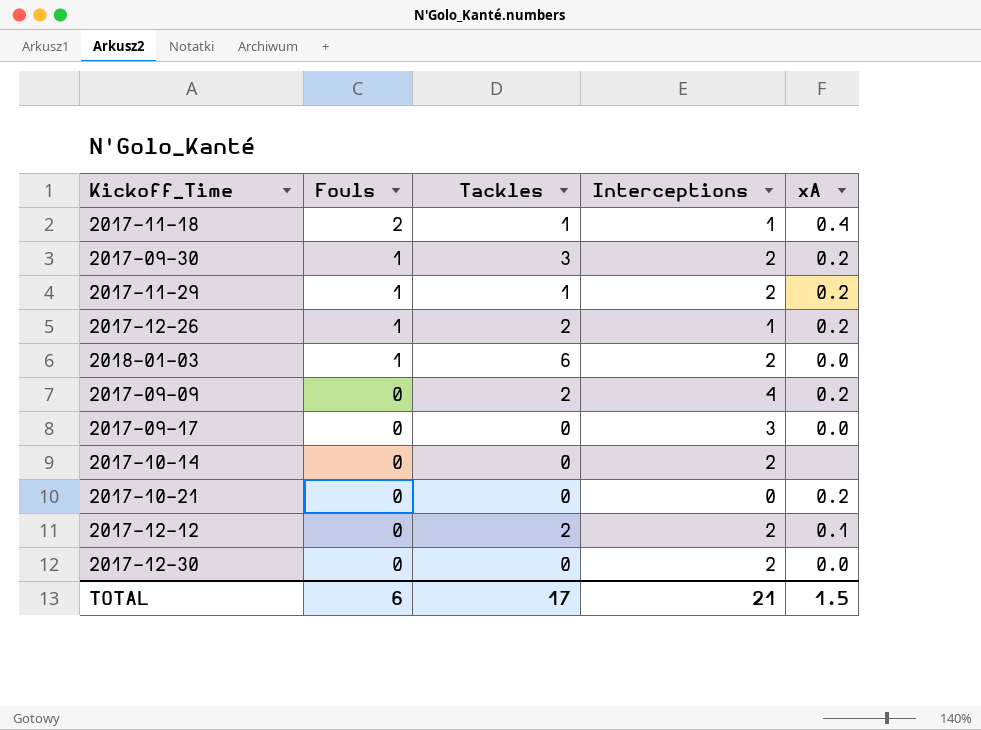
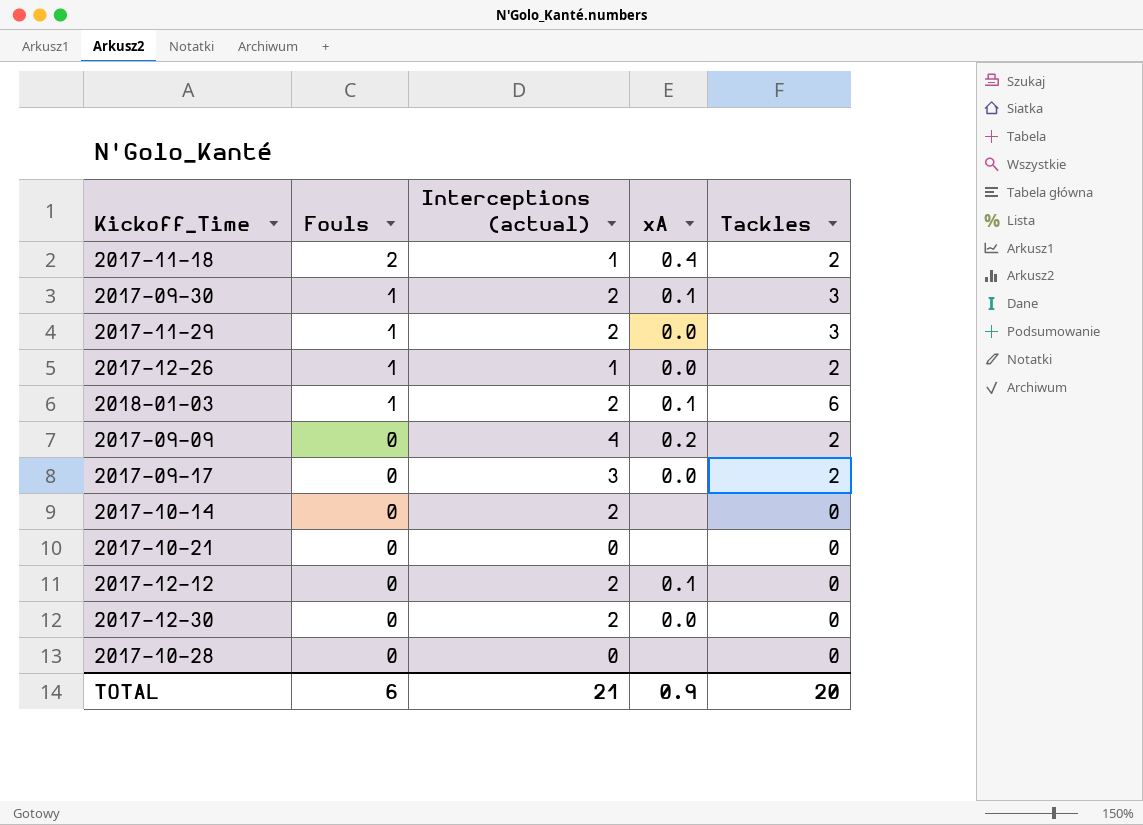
column name: Interceptions -> Interceptions (actual)
column Tackles | position: 3 -> 5
2017-11-18 | Tackles: 1 -> 2
2017-09-30 | xA: 0.2 -> 0.1
2017-11-29 | xA: 0.2 -> 0.0
2017-11-29 | Tackles: 1 -> 3
2017-12-26 | xA: 0.2 -> 0.0
2018-01-03 | xA: 0.0 -> 0.1
2017-09-17 | Tackles: 0 -> 2
2017-10-21 | xA: 0.2 -> none
2017-12-12 | Tackles: 2 -> 0
row 2017-10-28: none -> 0 | 0 | none | 0
TOTAL | xA: 1.5 -> 0.9
TOTAL | Tackles: 17 -> 20

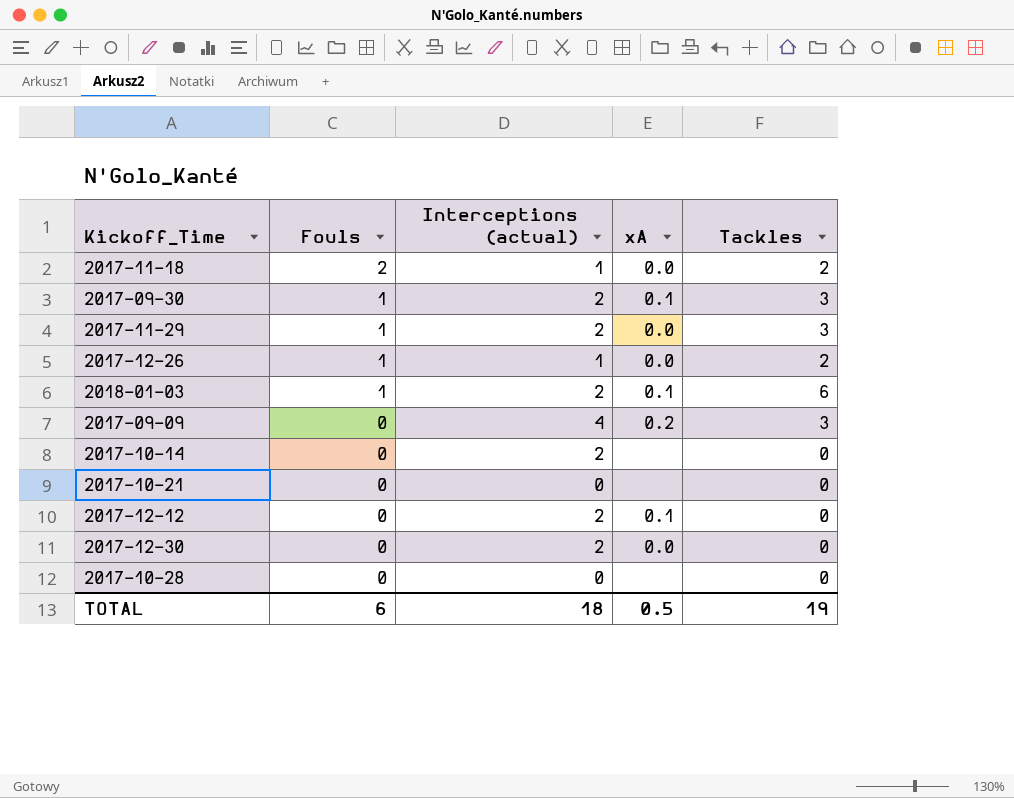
row 2017-09-17: 0 | 3 | 0.0 | 2 -> none
2017-11-18 | xA: 0.4 -> 0.0
2017-09-09 | Tackles: 2 -> 3
TOTAL | Interceptions (actual): 21 -> 18
TOTAL | xA: 0.9 -> 0.5
TOTAL | Tackles: 20 -> 19

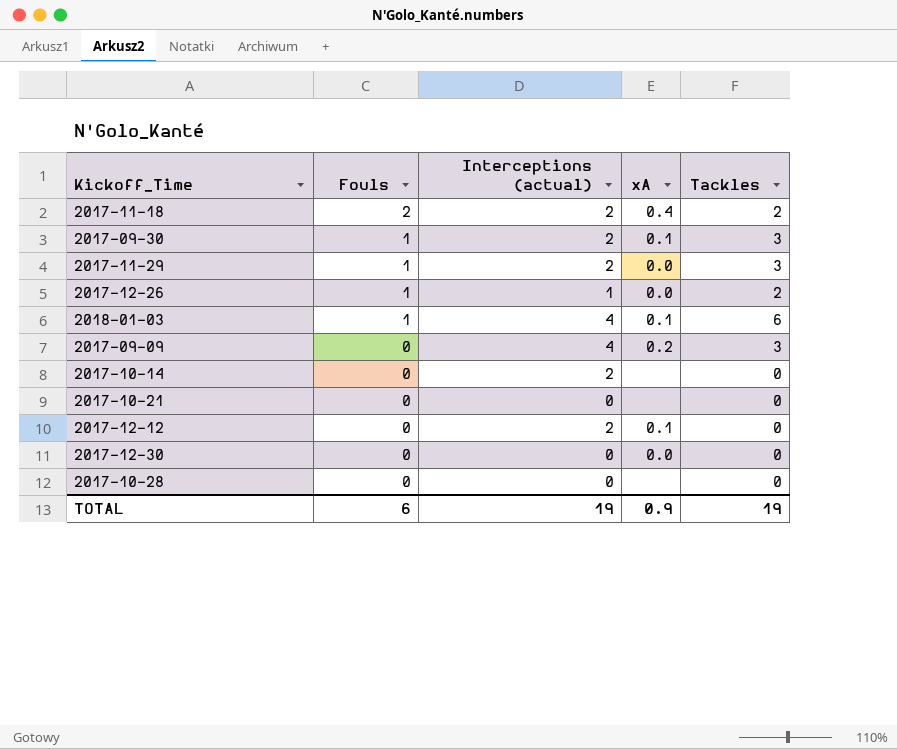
2017-11-18 | Interceptions (actual): 1 -> 2
2017-11-18 | xA: 0.0 -> 0.4
2018-01-03 | Interceptions (actual): 2 -> 4
2017-12-30 | Interceptions (actual): 2 -> 0
TOTAL | Interceptions (actual): 18 -> 19
TOTAL | xA: 0.5 -> 0.9

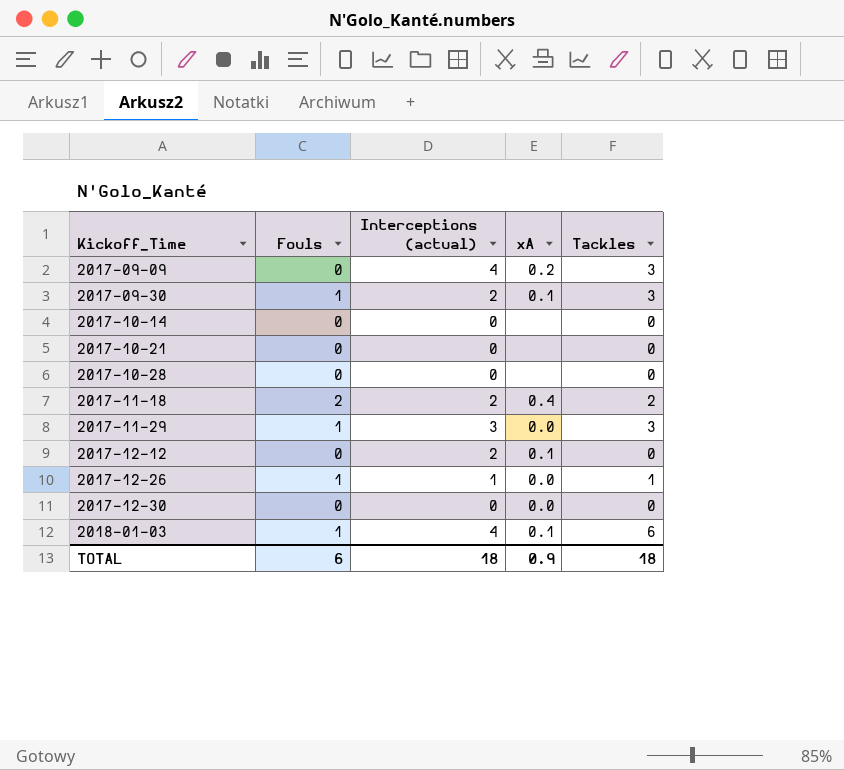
row order: Fouls descending -> Kickoff_Time ascending
2017-10-14 | Interceptions (actual): 2 -> 0
2017-11-29 | Interceptions (actual): 2 -> 3
2017-12-26 | Tackles: 2 -> 1
TOTAL | Interceptions (actual): 19 -> 18
TOTAL | Tackles: 19 -> 18

